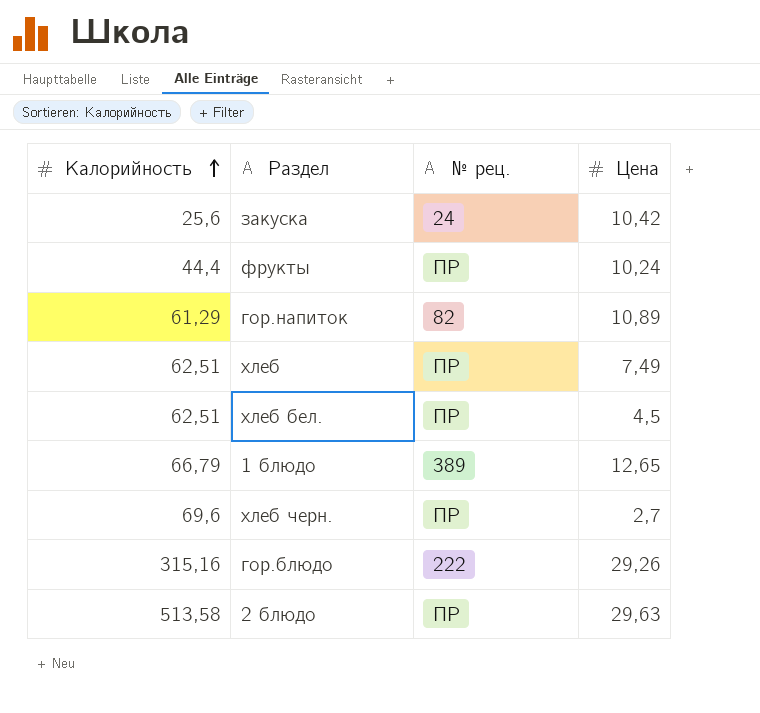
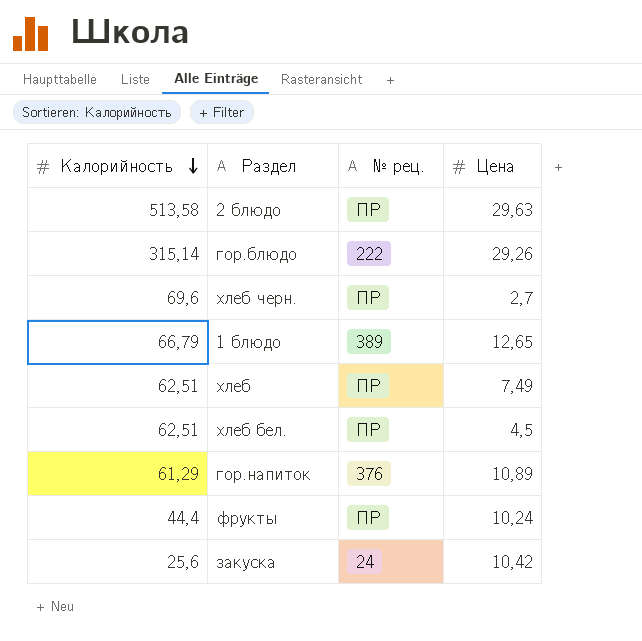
row order: Калорийность ascending -> Калорийность descending
гор.блюдо | Калорийность: 315,16 -> 315,14
гор.напиток | № рец.: 82 -> 376

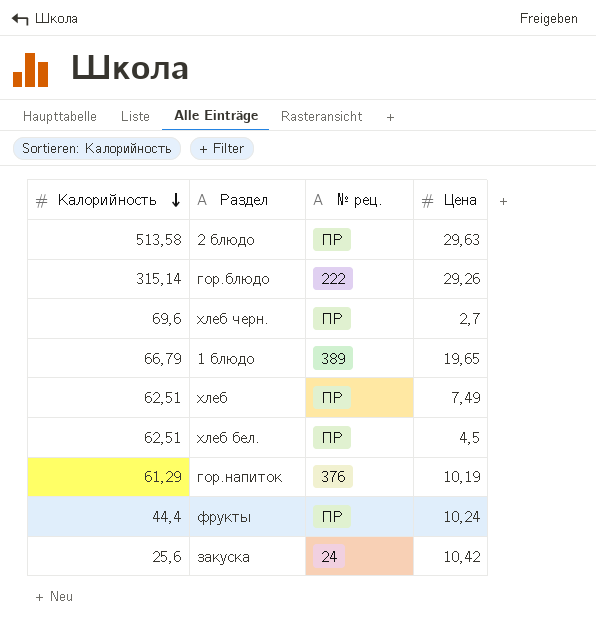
1 блюдо | Цена: 12,65 -> 19,65
гор.напиток | Цена: 10,89 -> 10,19

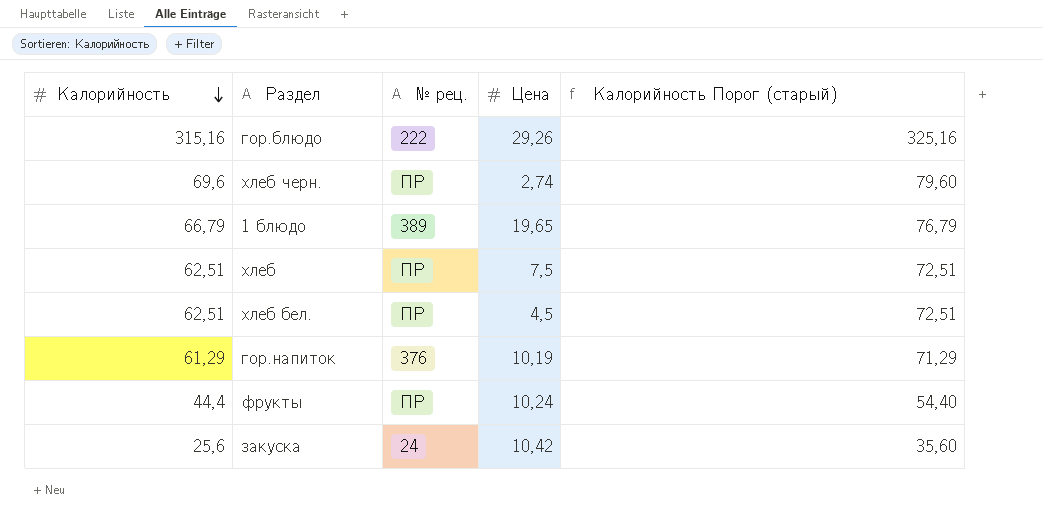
column Калорийность Порог (старый) | formula: none -> [Калорийность] + 10
row 2 блюдо: 513,58 | ПР | 29,63 -> none
гор.блюдо | Калорийность: 315,14 -> 315,16
хлеб черн. | Цена: 2,7 -> 2,74
хлеб | Цена: 7,49 -> 7,5

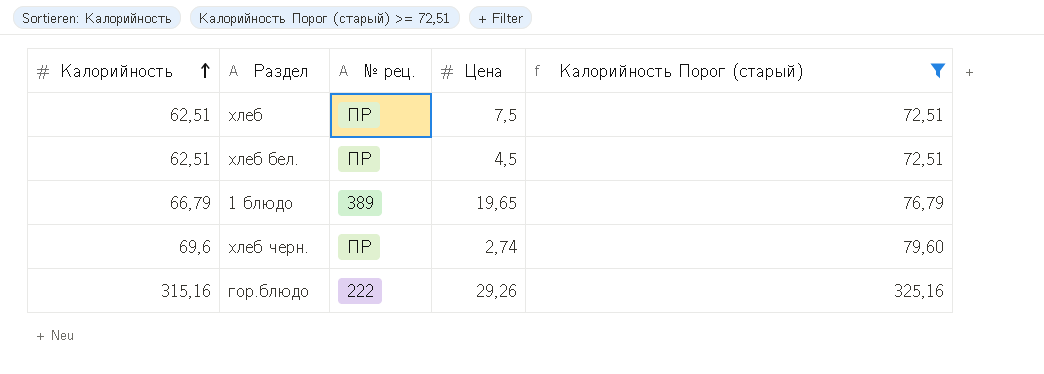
filter: none -> Калорийность Порог (старый) >= 72,51
row order: Калорийность descending -> Калорийность ascending

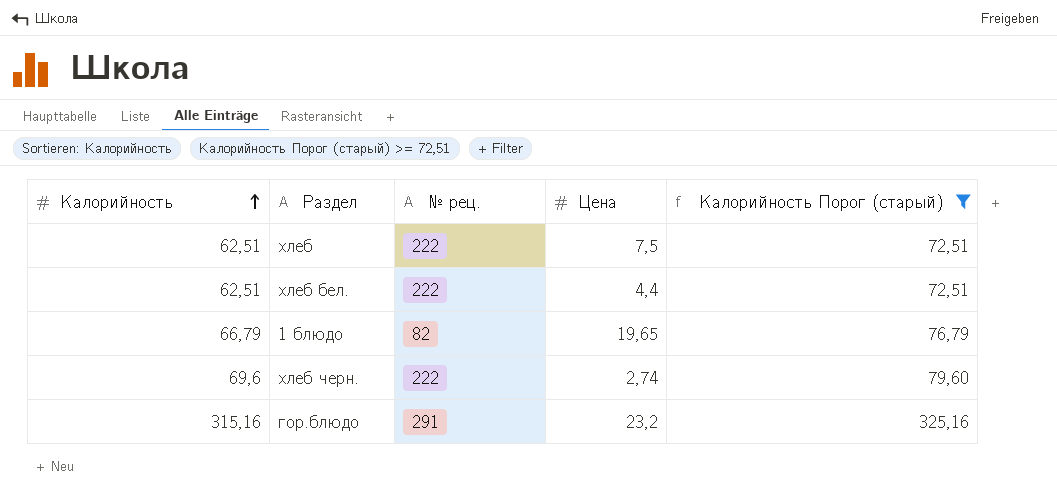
хлеб | № рец.: ПР -> 222
хлеб бел. | № рец.: ПР -> 222
хлеб бел. | Цена: 4,5 -> 4,4
1 блюдо | № рец.: 389 -> 82
хлеб черн. | № рец.: ПР -> 222
гор.блюдо | № рец.: 222 -> 291
гор.блюдо | Цена: 29,26 -> 23,2

